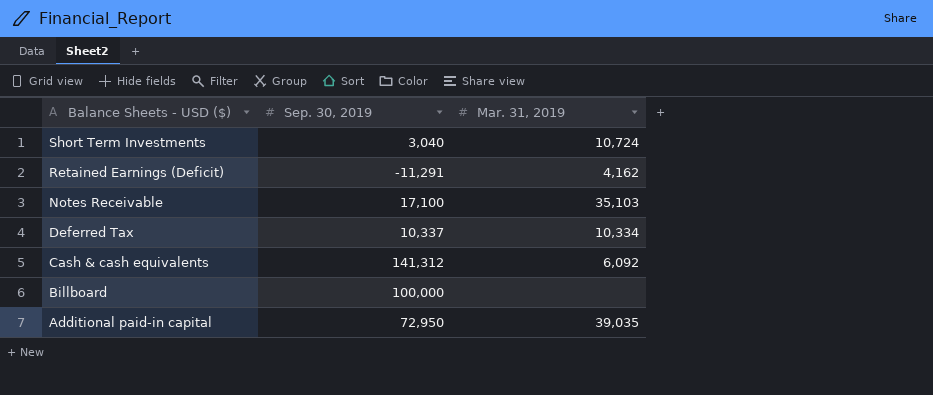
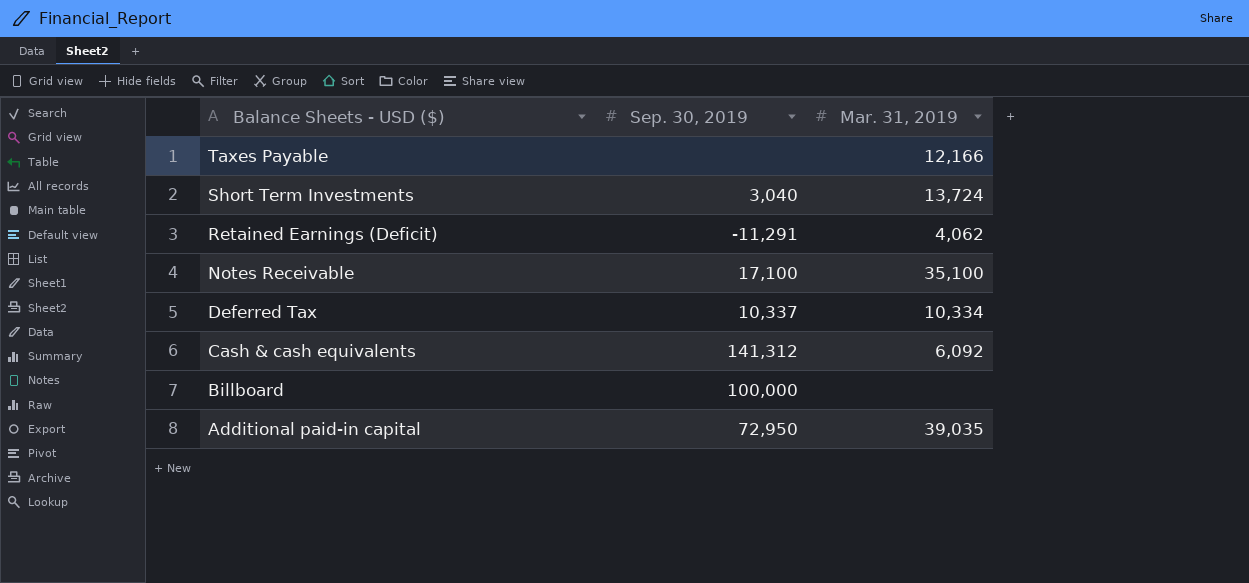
row Taxes Payable: none -> none | 12,166
Short Term Investments | Mar. 31, 2019: 10,724 -> 13,724
Retained Earnings (Deficit) | Mar. 31, 2019: 4,162 -> 4,062
Notes Receivable | Mar. 31, 2019: 35,103 -> 35,100

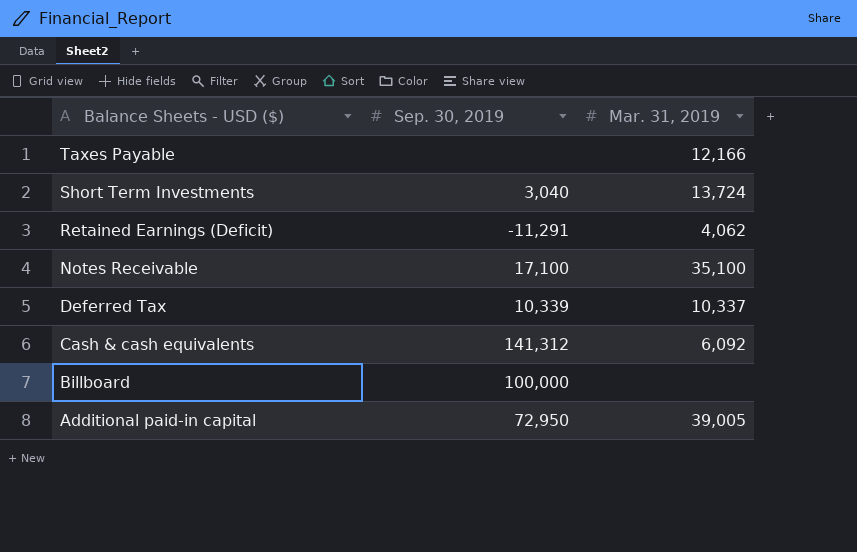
Deferred Tax | Sep. 30, 2019: 10,337 -> 10,339
Deferred Tax | Mar. 31, 2019: 10,334 -> 10,337
Additional paid-in capital | Mar. 31, 2019: 39,035 -> 39,005

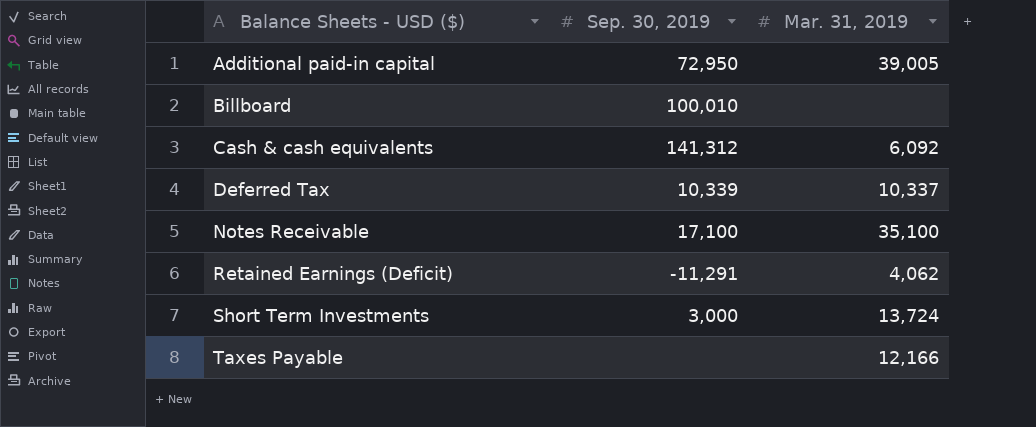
row order: Balance Sheets - USD ($) descending -> Balance Sheets - USD ($) ascending
Billboard | Sep. 30, 2019: 100,000 -> 100,010
Short Term Investments | Sep. 30, 2019: 3,040 -> 3,000

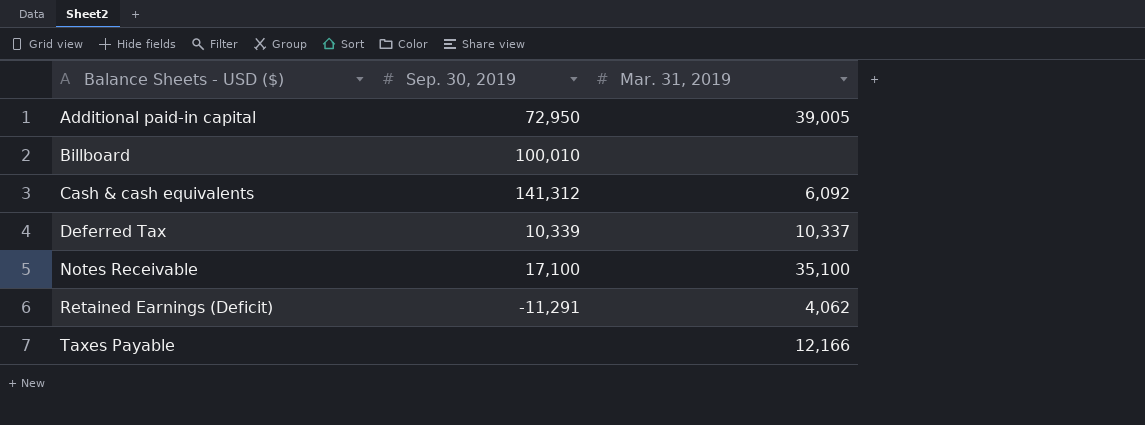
row Short Term Investments: 3,000 | 13,724 -> none

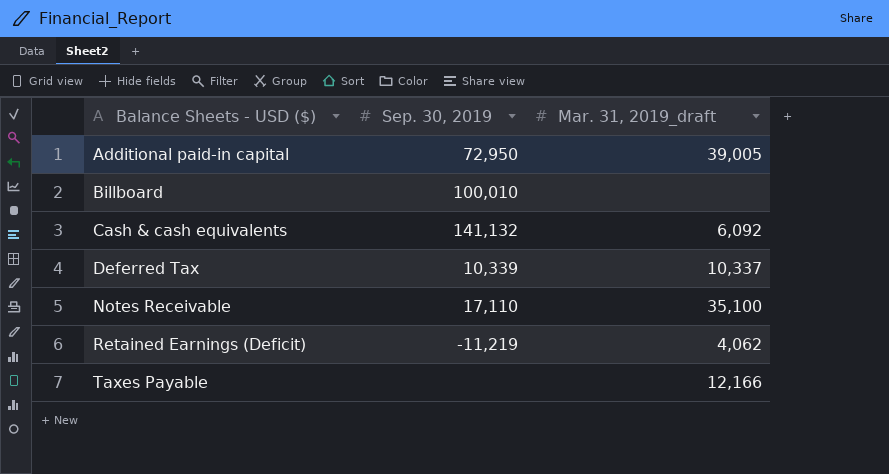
column name: Mar. 31, 2019 -> Mar. 31, 2019_draft
Cash & cash equivalents | Sep. 30, 2019: 141,312 -> 141,132
Notes Receivable | Sep. 30, 2019: 17,100 -> 17,110
Retained Earnings (Deficit) | Sep. 30, 2019: -11,291 -> -11,219

